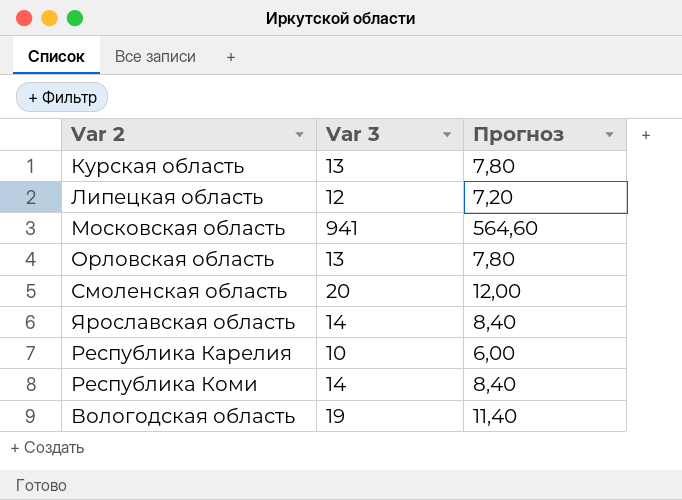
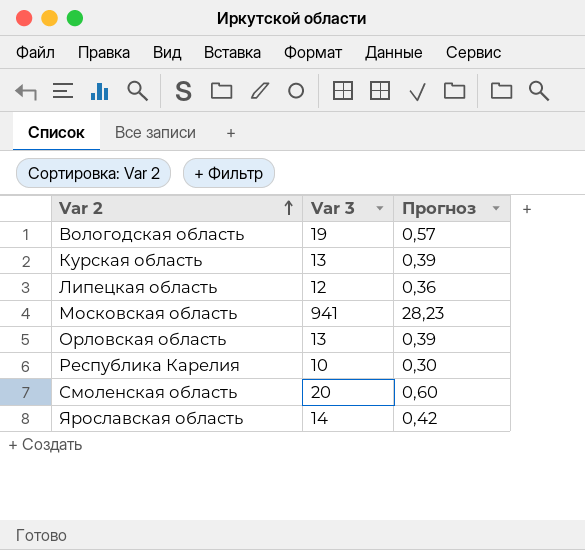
row order: none -> Var 2 ascending
column Прогноз | formula: [Var 3] * 0,6 -> [Var 3] * 0,03
row Республика Коми: 14 | 8,40 -> none

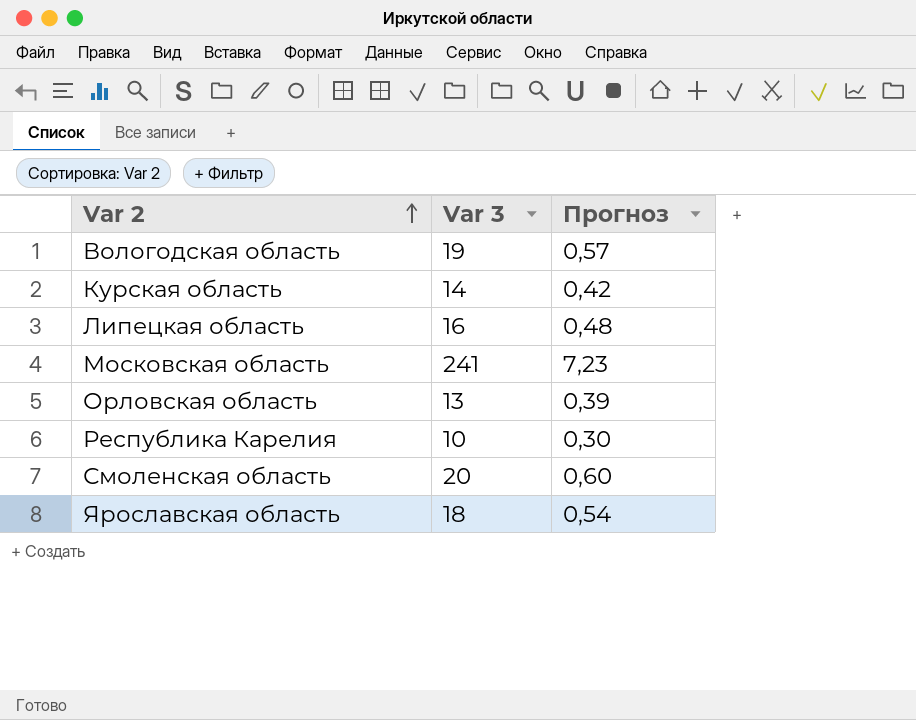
Курская область | Var 3: 13 -> 14
Курская область | Прогноз: 0,39 -> 0,42
Липецкая область | Var 3: 12 -> 16
Липецкая область | Прогноз: 0,36 -> 0,48
Московская область | Var 3: 941 -> 241
Московская область | Прогноз: 28,23 -> 7,23
Ярославская область | Var 3: 14 -> 18
Ярославская область | Прогноз: 0,42 -> 0,54

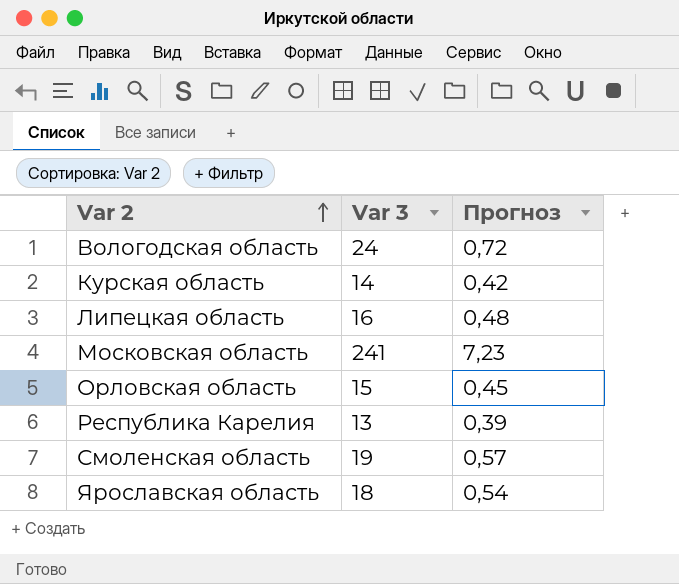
Вологодская область | Var 3: 19 -> 24
Вологодская область | Прогноз: 0,57 -> 0,72
Орловская область | Var 3: 13 -> 15
Орловская область | Прогноз: 0,39 -> 0,45
Республика Карелия | Var 3: 10 -> 13
Республика Карелия | Прогноз: 0,30 -> 0,39
Смоленская область | Var 3: 20 -> 19
Смоленская область | Прогноз: 0,60 -> 0,57

